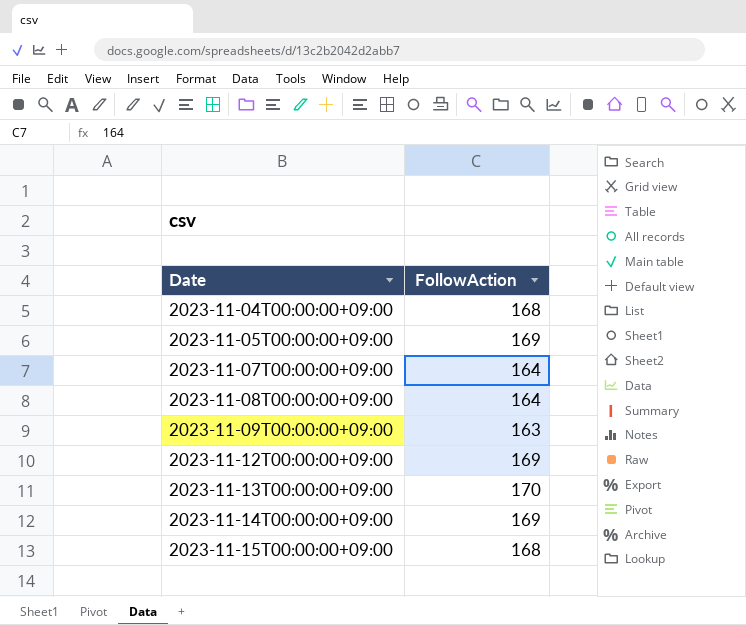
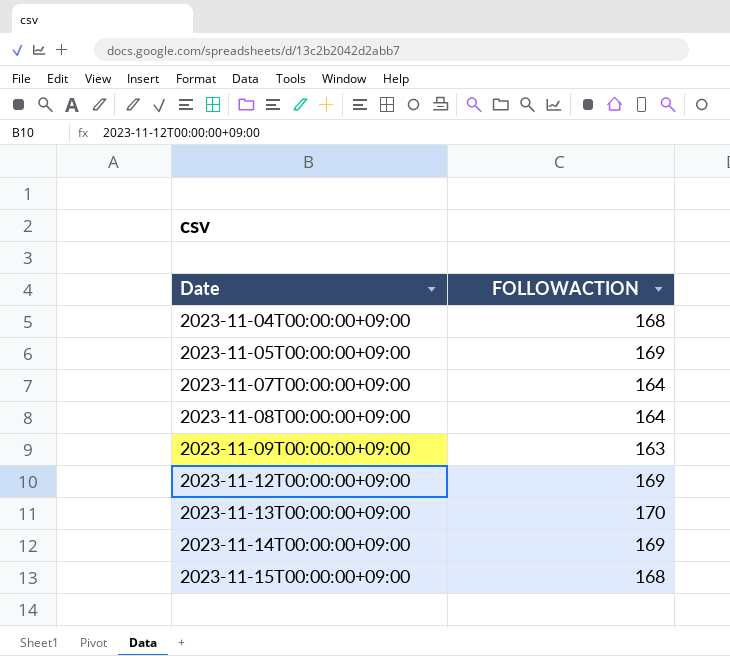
column name: FollowAction -> FOLLOWACTION

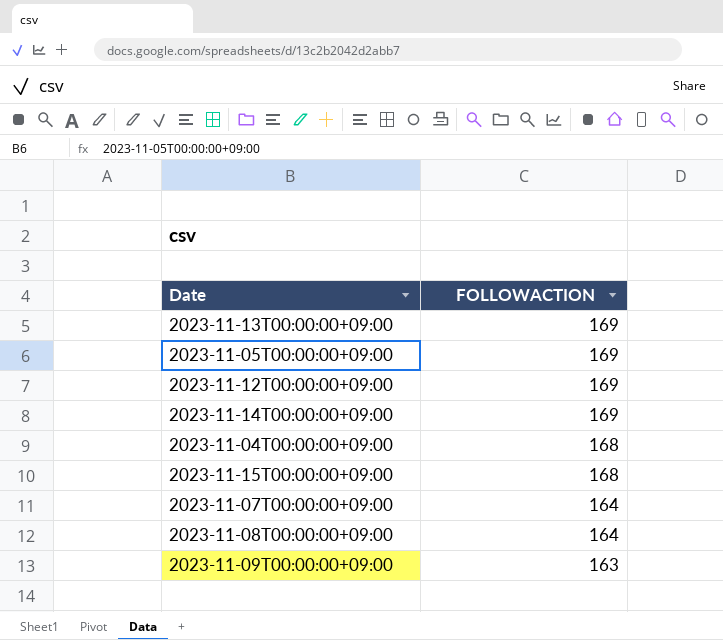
row order: Date ascending -> FOLLOWACTION descending
2023-11-13T00:00:00+09:00 | FOLLOWACTION: 170 -> 169

